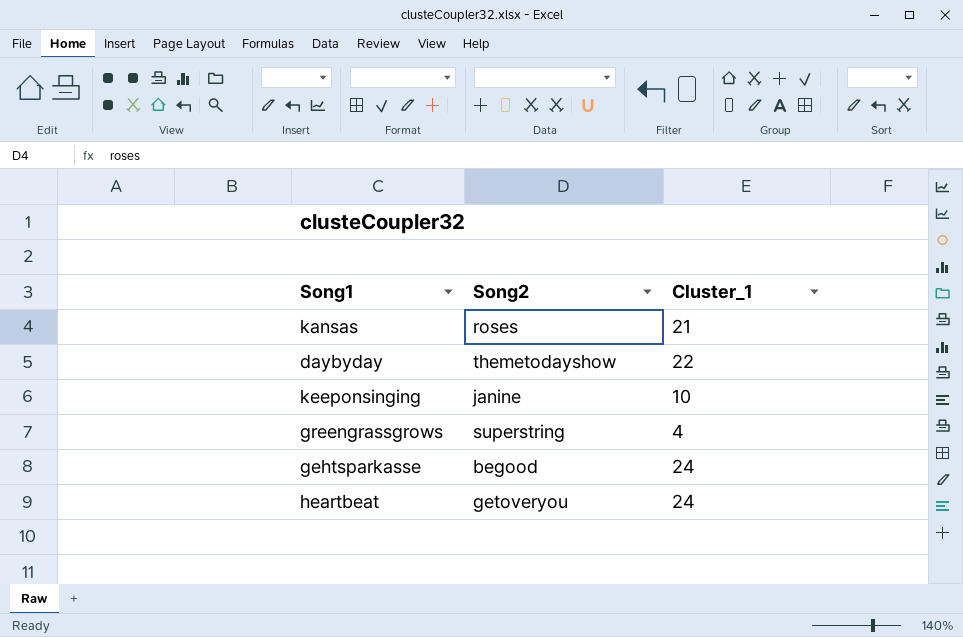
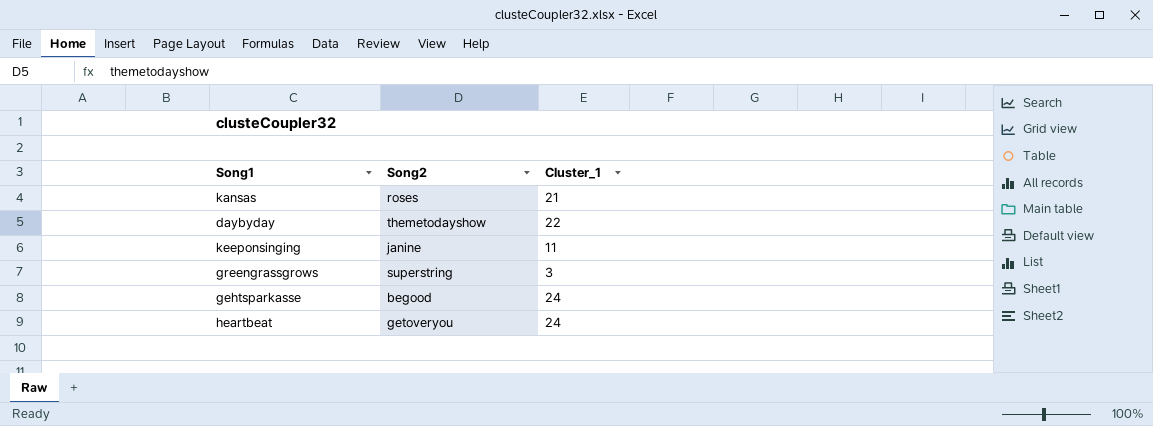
keeponsinging | Cluster_1: 10 -> 11
greengrassgrows | Cluster_1: 4 -> 3

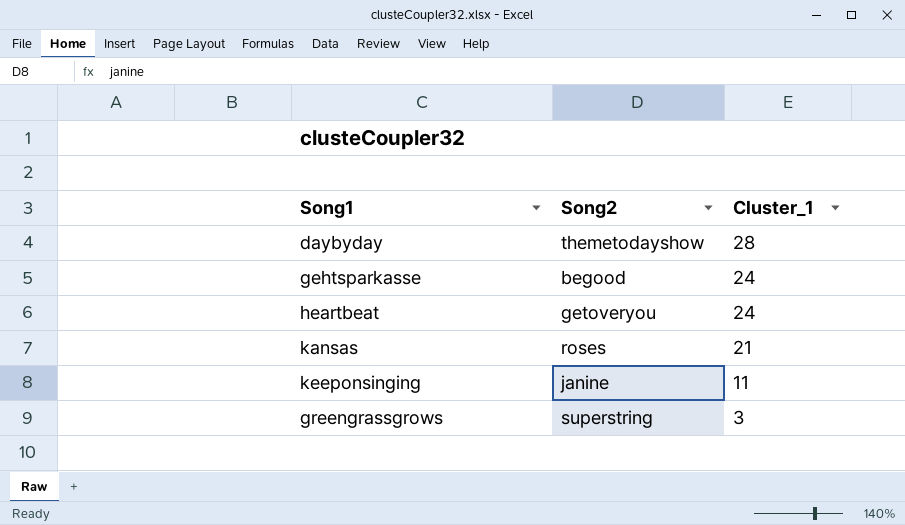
row order: none -> Cluster_1 descending
daybyday | Cluster_1: 22 -> 28

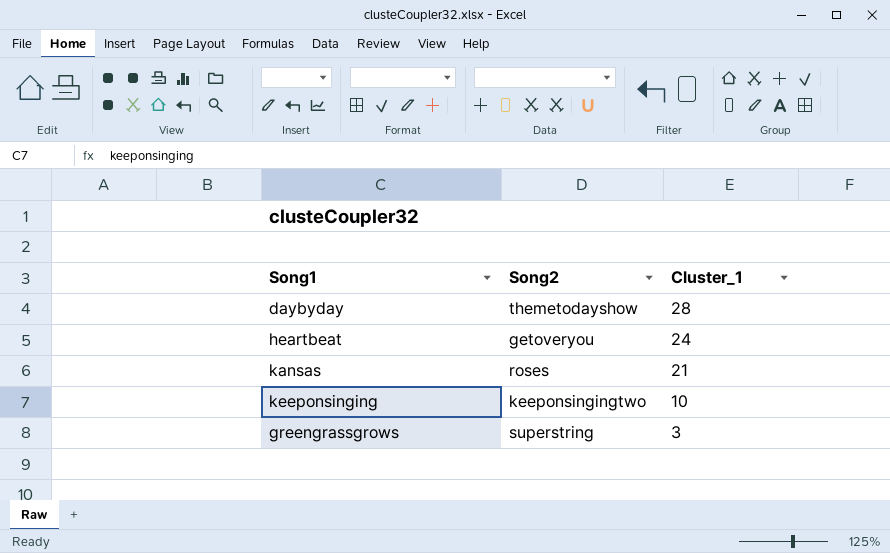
row gehtsparkasse: begood | 24 -> none
keeponsinging | Song2: janine -> keeponsingingtwo
keeponsinging | Cluster_1: 11 -> 10

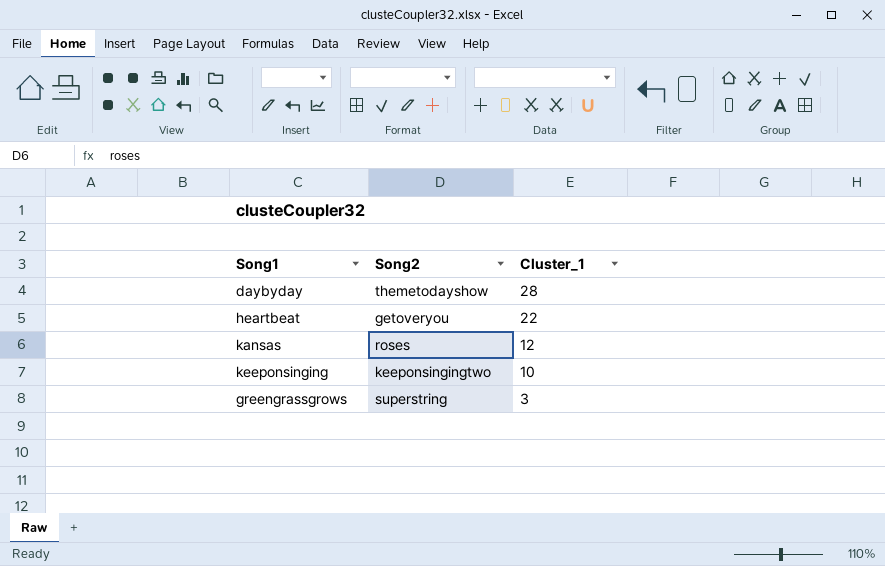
heartbeat | Cluster_1: 24 -> 22
kansas | Cluster_1: 21 -> 12

